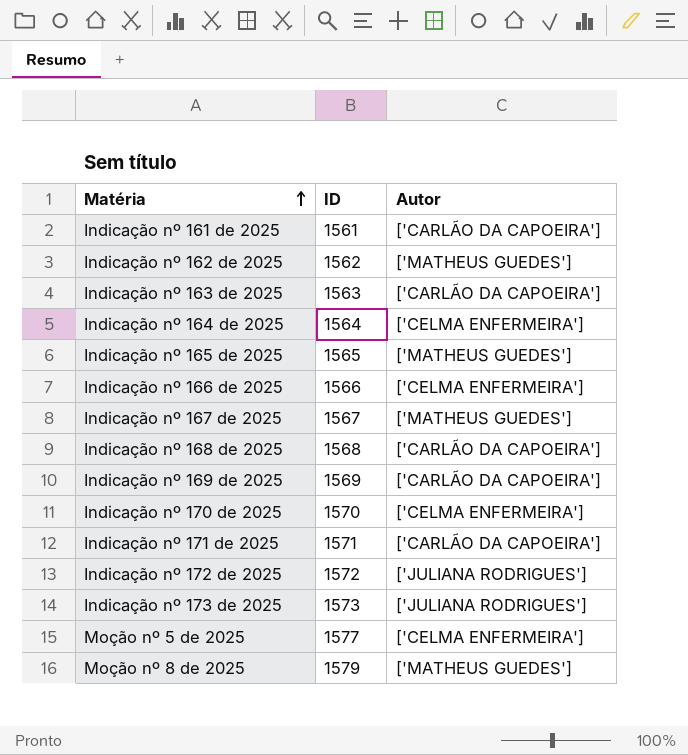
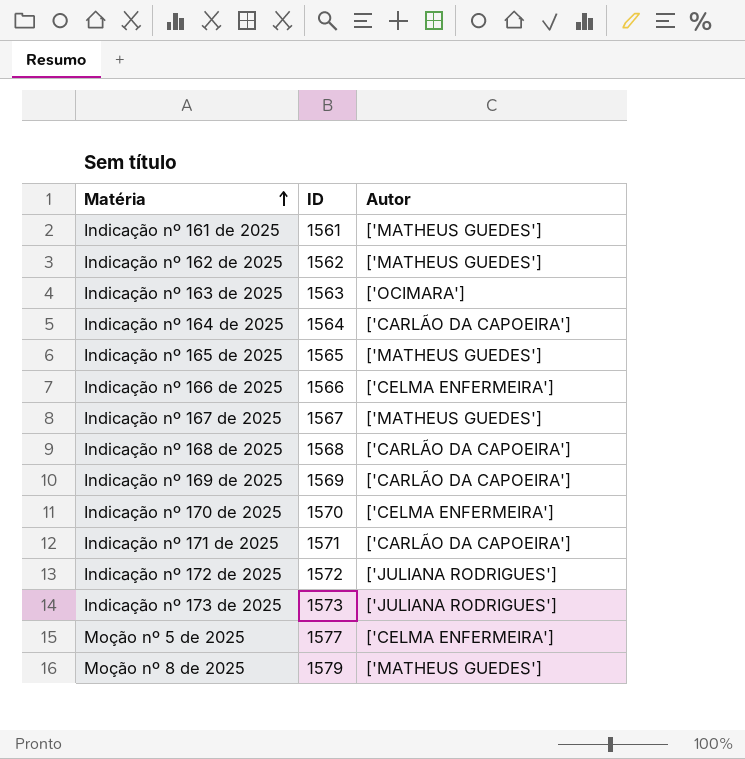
Indicação nº 161 de 2025 | Autor: ['CARLÃO DA CAPOEIRA'] -> ['MATHEUS GUEDES']
Indicação nº 163 de 2025 | Autor: ['CARLÃO DA CAPOEIRA'] -> ['OCIMARA']
Indicação nº 164 de 2025 | Autor: ['CELMA ENFERMEIRA'] -> ['CARLÃO DA CAPOEIRA']

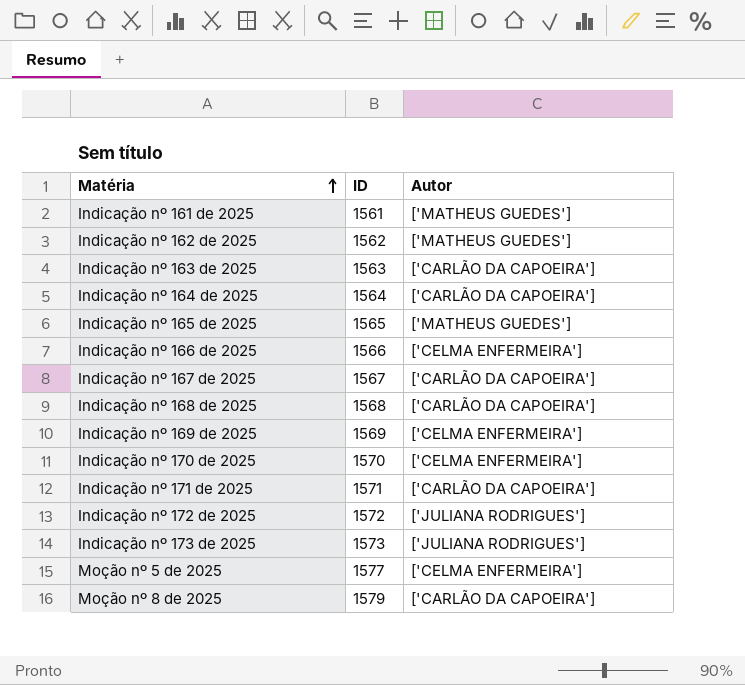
Indicação nº 163 de 2025 | Autor: ['OCIMARA'] -> ['CARLÃO DA CAPOEIRA']
Indicação nº 167 de 2025 | Autor: ['MATHEUS GUEDES'] -> ['CARLÃO DA CAPOEIRA']
Indicação nº 169 de 2025 | Autor: ['CARLÃO DA CAPOEIRA'] -> ['CELMA ENFERMEIRA']
Moção nº 8 de 2025 | Autor: ['MATHEUS GUEDES'] -> ['CARLÃO DA CAPOEIRA']

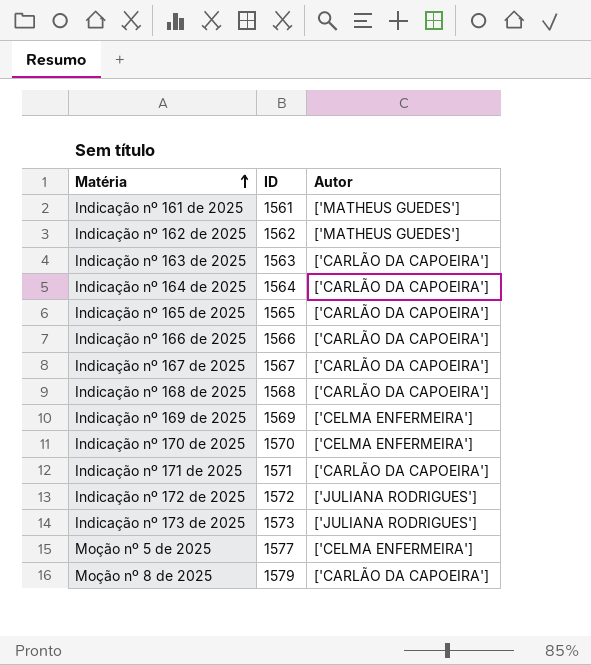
Indicação nº 165 de 2025 | Autor: ['MATHEUS GUEDES'] -> ['CARLÃO DA CAPOEIRA']
Indicação nº 166 de 2025 | Autor: ['CELMA ENFERMEIRA'] -> ['CARLÃO DA CAPOEIRA']

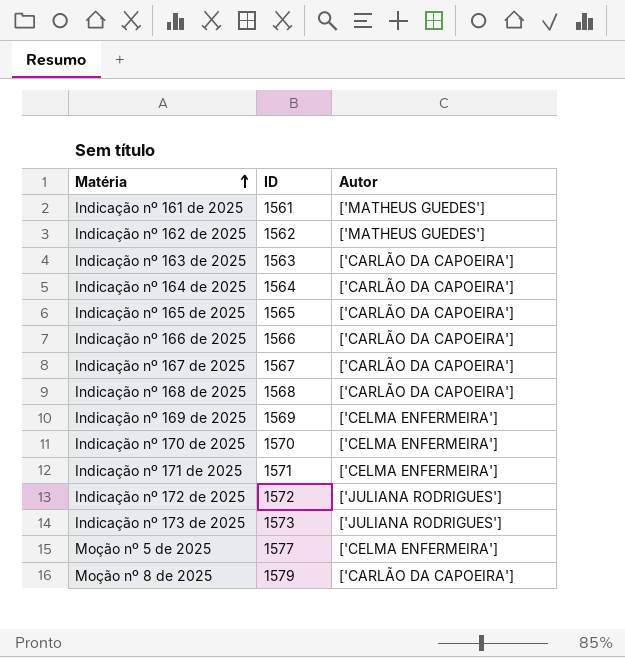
Indicação nº 171 de 2025 | Autor: ['CARLÃO DA CAPOEIRA'] -> ['CELMA ENFERMEIRA']

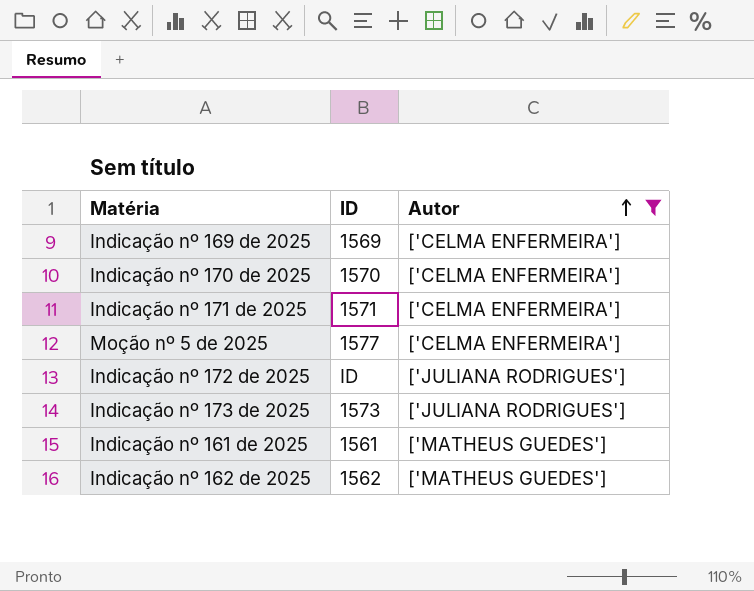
filter: none -> Autor != ['CARLÃO DA CAPOEIRA']
row order: Matéria ascending -> Autor ascending
Indicação nº 172 de 2025 | ID: 1572 -> ID

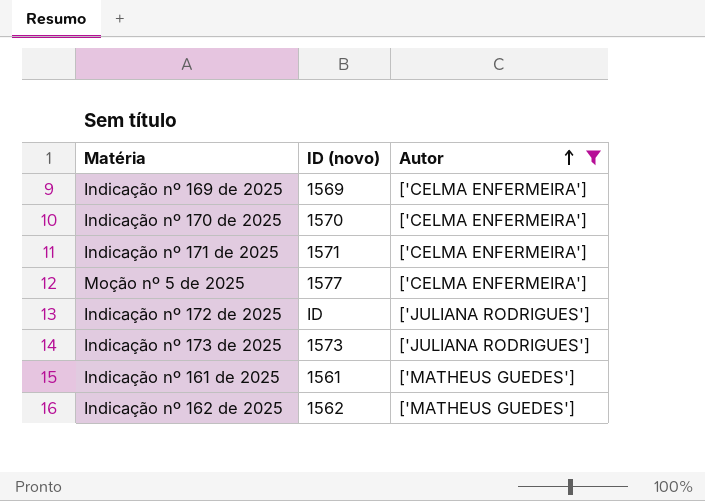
column name: ID -> ID (novo)

